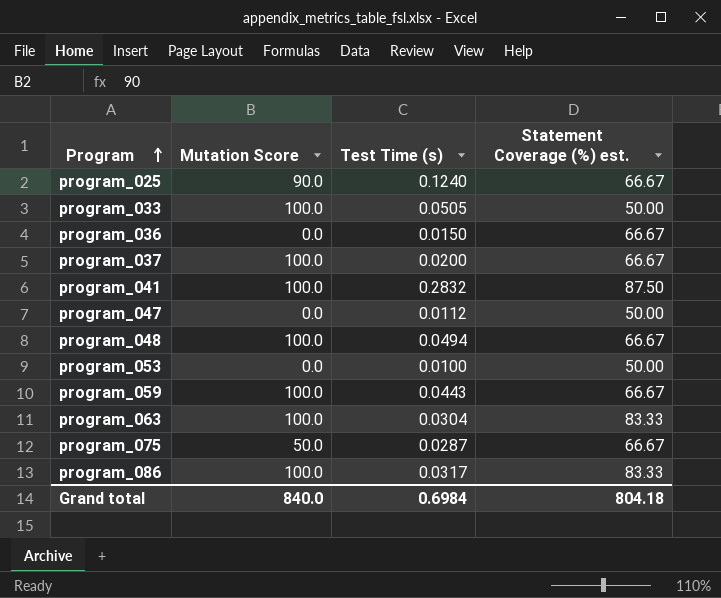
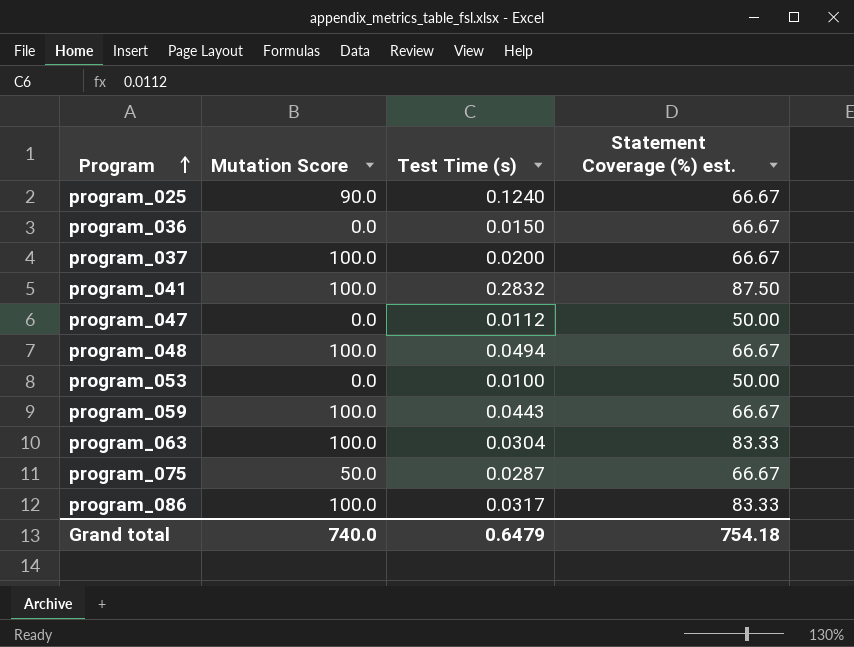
row program_033: 100.0 | 0.0505 | 50.00 -> none
Grand total | Mutation Score: 840.0 -> 740.0
Grand total | Test Time (s): 0.6984 -> 0.6479
Grand total | Statement Coverage (%) est.: 804.18 -> 754.18

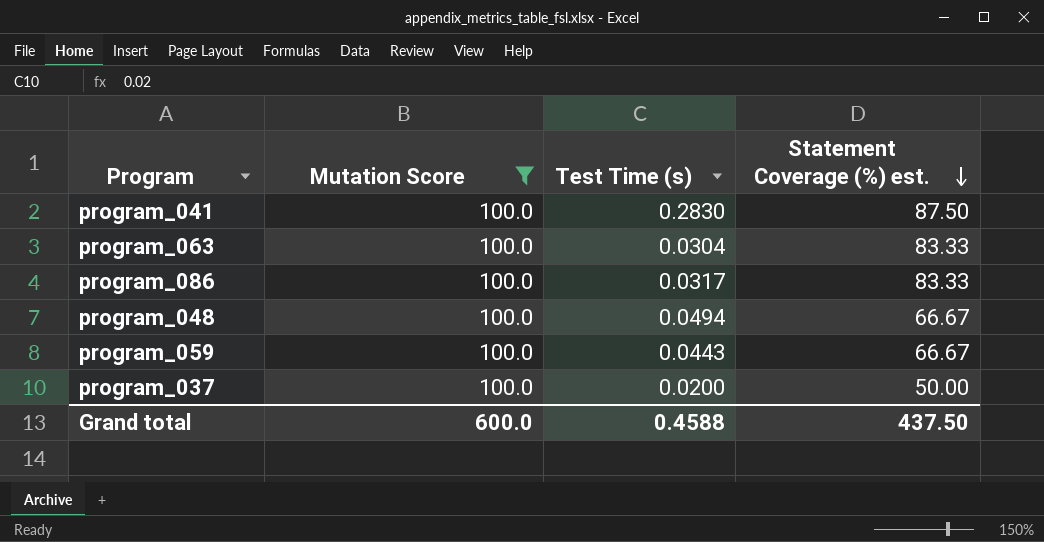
filter: none -> Mutation Score = 100.0
row order: Program ascending -> Statement Coverage (%) est. descending
program_041 | Test Time (s): 0.2832 -> 0.2830
program_037 | Statement Coverage (%) est.: 66.67 -> 50.00
Grand total | Mutation Score: 740.0 -> 600.0
Grand total | Test Time (s): 0.6479 -> 0.4588
Grand total | Statement Coverage (%) est.: 754.18 -> 437.50

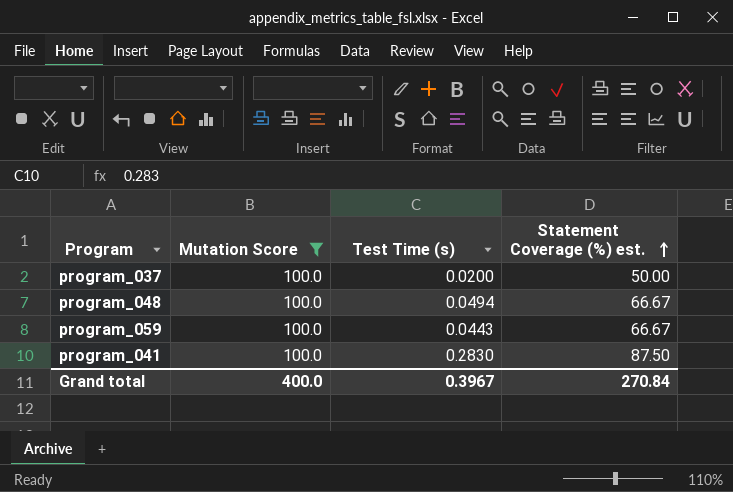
row order: Statement Coverage (%) est. descending -> Statement Coverage (%) est. ascending
row program_063: 100.0 | 0.0304 | 83.33 -> none
row program_086: 100.0 | 0.0317 | 83.33 -> none
Grand total | Mutation Score: 600.0 -> 400.0
Grand total | Test Time (s): 0.4588 -> 0.3967
Grand total | Statement Coverage (%) est.: 437.50 -> 270.84

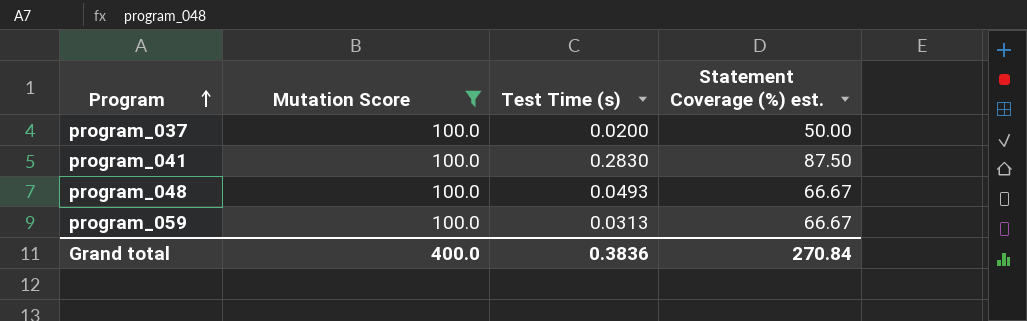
row order: Statement Coverage (%) est. ascending -> Program ascending
program_048 | Test Time (s): 0.0494 -> 0.0493
program_059 | Test Time (s): 0.0443 -> 0.0313
Grand total | Test Time (s): 0.3967 -> 0.3836

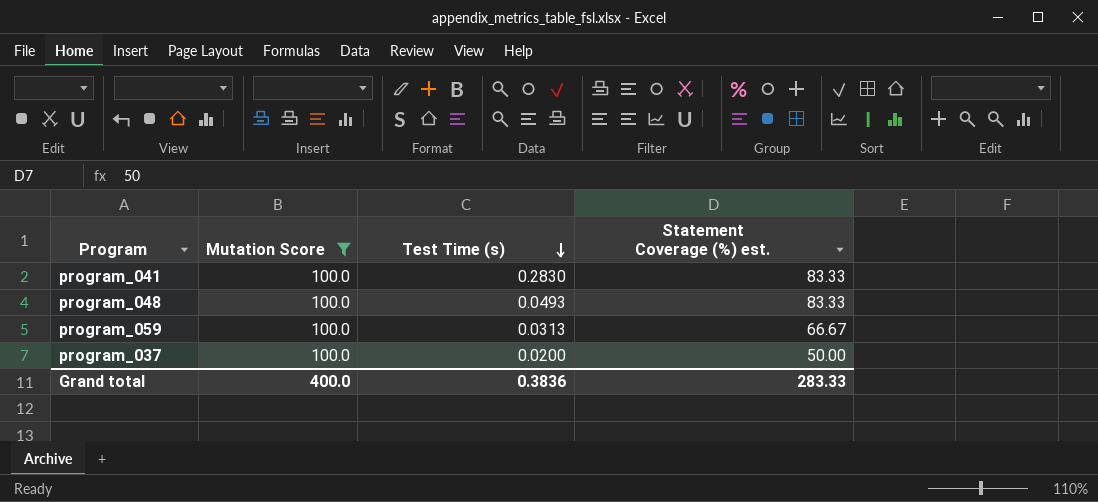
row order: Program ascending -> Test Time (s) descending
program_041 | Statement Coverage (%) est.: 87.50 -> 83.33
program_048 | Statement Coverage (%) est.: 66.67 -> 83.33
Grand total | Statement Coverage (%) est.: 270.84 -> 283.33

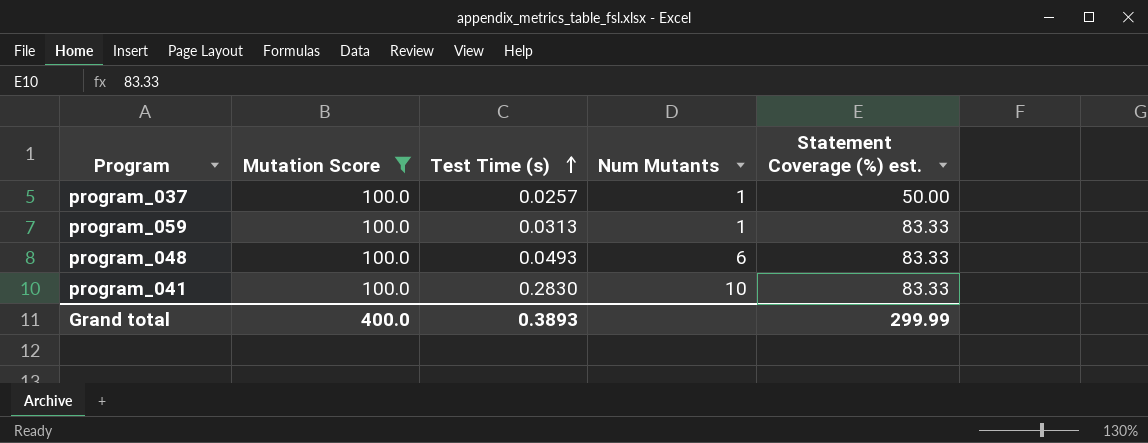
row order: Test Time (s) descending -> Test Time (s) ascending
column Num Mutants | position: none -> 4
program_037 | Test Time (s): 0.0200 -> 0.0257
program_059 | Statement Coverage (%) est.: 66.67 -> 83.33
Grand total | Test Time (s): 0.3836 -> 0.3893
Grand total | Statement Coverage (%) est.: 283.33 -> 299.99

